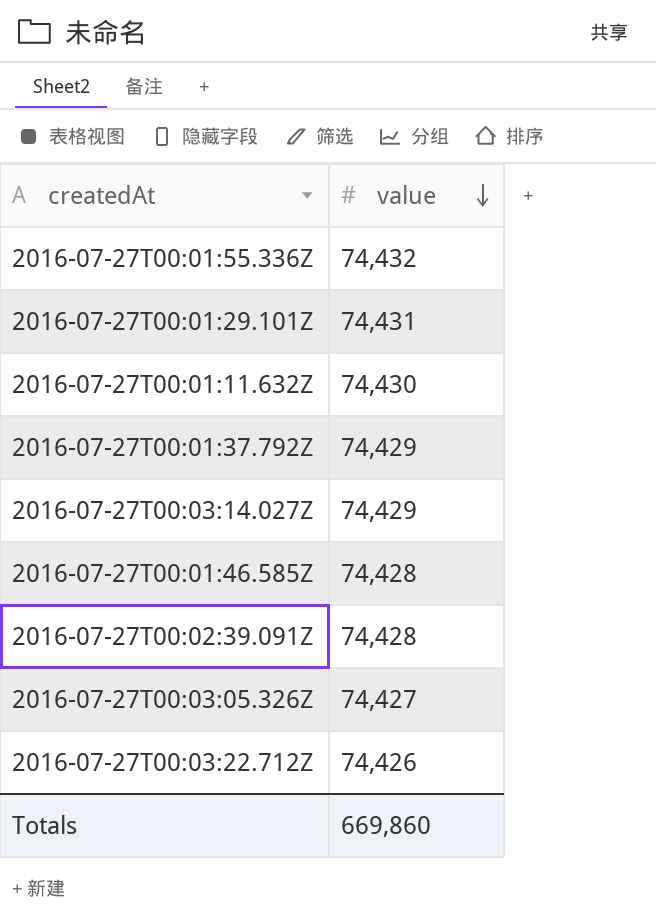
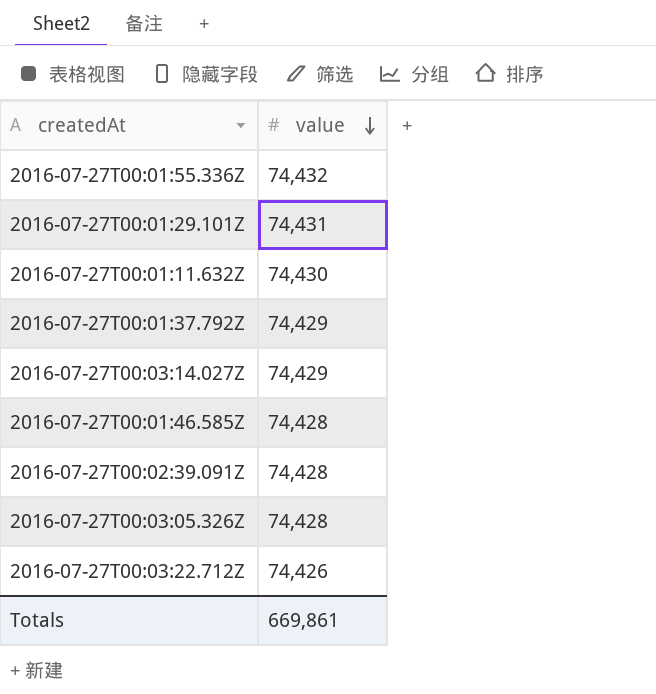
2016-07-27T00:03:05.326Z | value: 74,427 -> 74,428
Totals | value: 669,860 -> 669,861

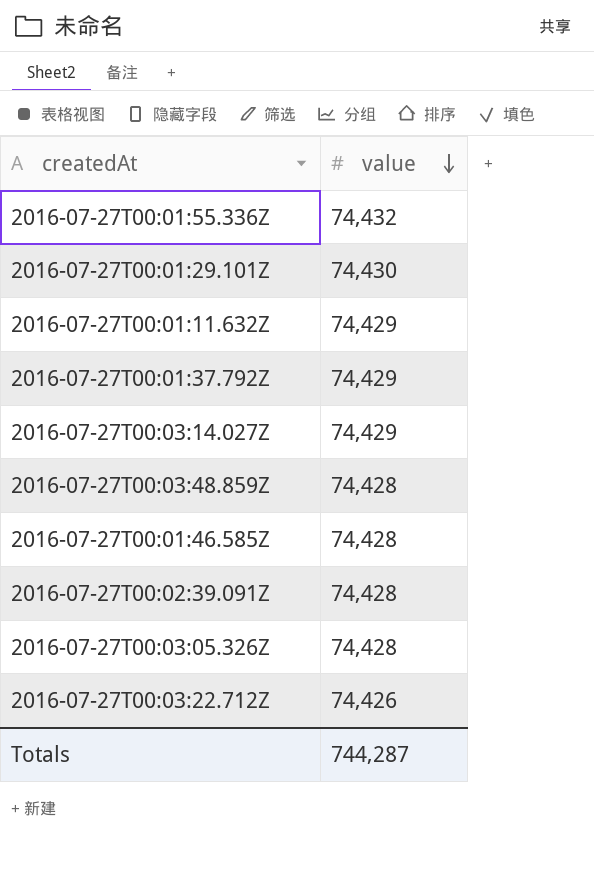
2016-07-27T00:01:29.101Z | value: 74,431 -> 74,430
2016-07-27T00:01:11.632Z | value: 74,430 -> 74,429
row 2016-07-27T00:03:48.859Z: none -> 74,428
Totals | value: 669,861 -> 744,287

